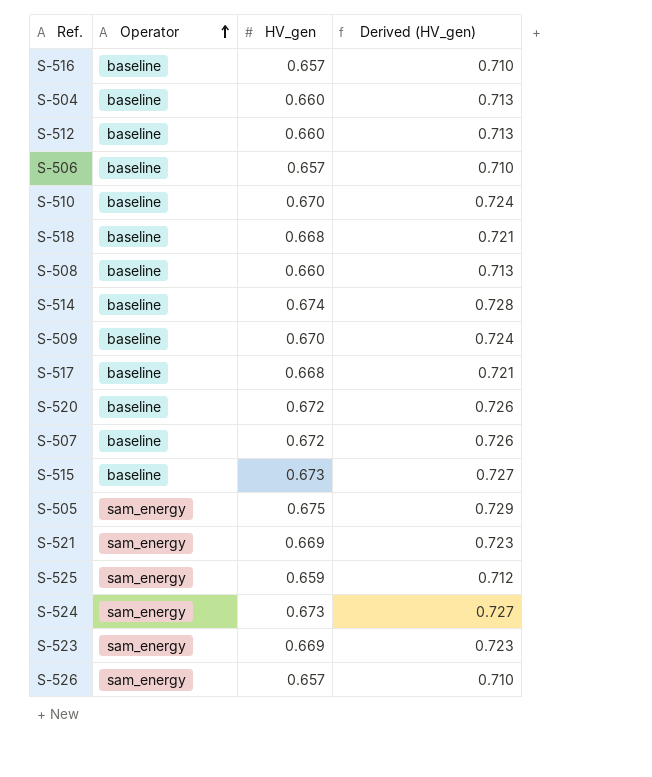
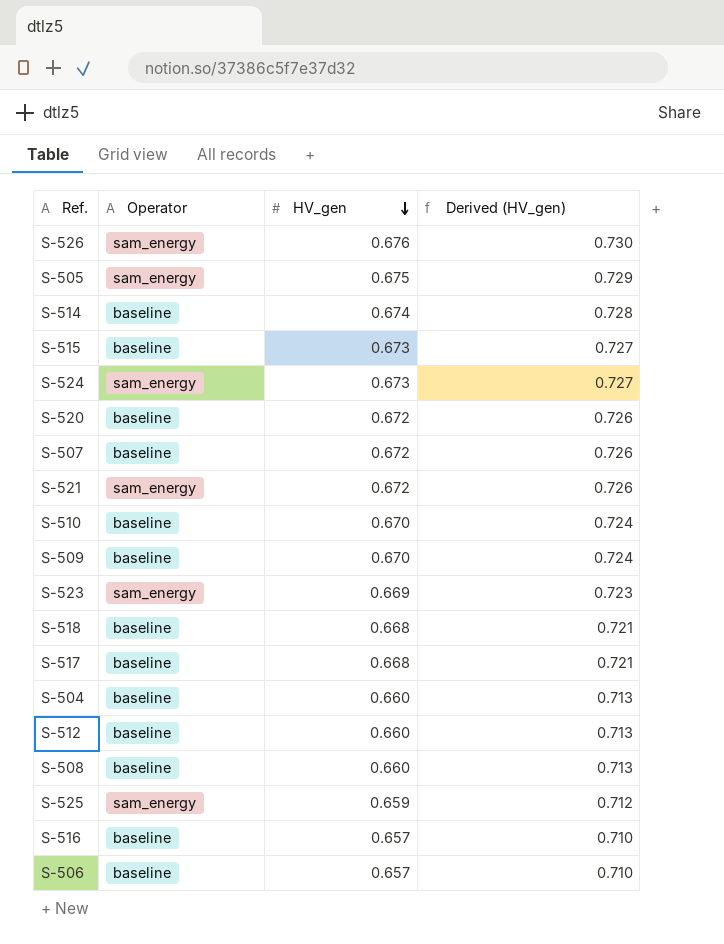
row order: Operator ascending -> HV_gen descending
S-526 | HV_gen: 0.657 -> 0.676
S-526 | Derived (HV_gen): 0.710 -> 0.730
S-521 | HV_gen: 0.669 -> 0.672
S-521 | Derived (HV_gen): 0.723 -> 0.726

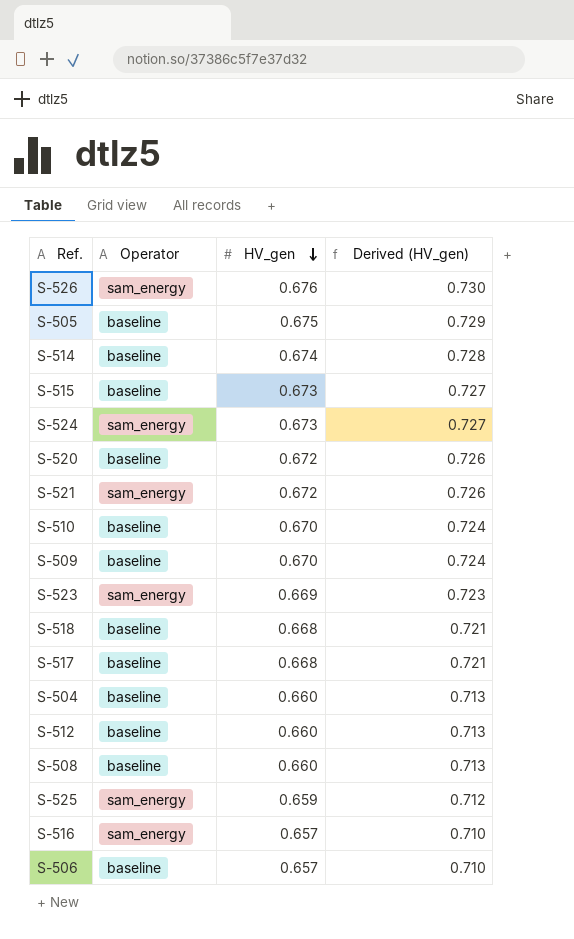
row S-507: baseline | 0.672 | 0.726 -> none
S-505 | Operator: sam_energy -> baseline
S-516 | Operator: baseline -> sam_energy

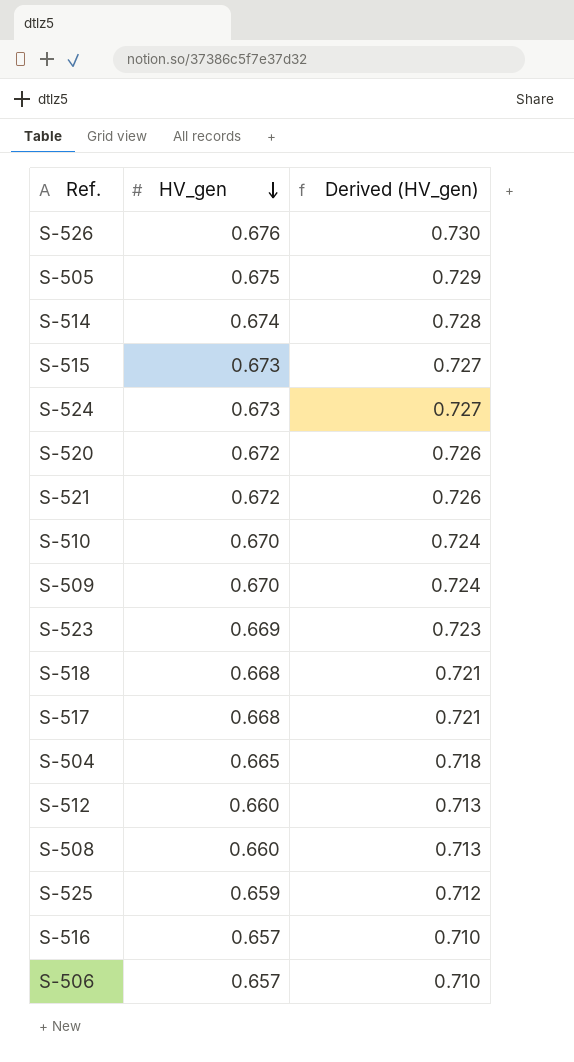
column Operator | position: 2 -> none
S-504 | HV_gen: 0.660 -> 0.665
S-504 | Derived (HV_gen): 0.713 -> 0.718

